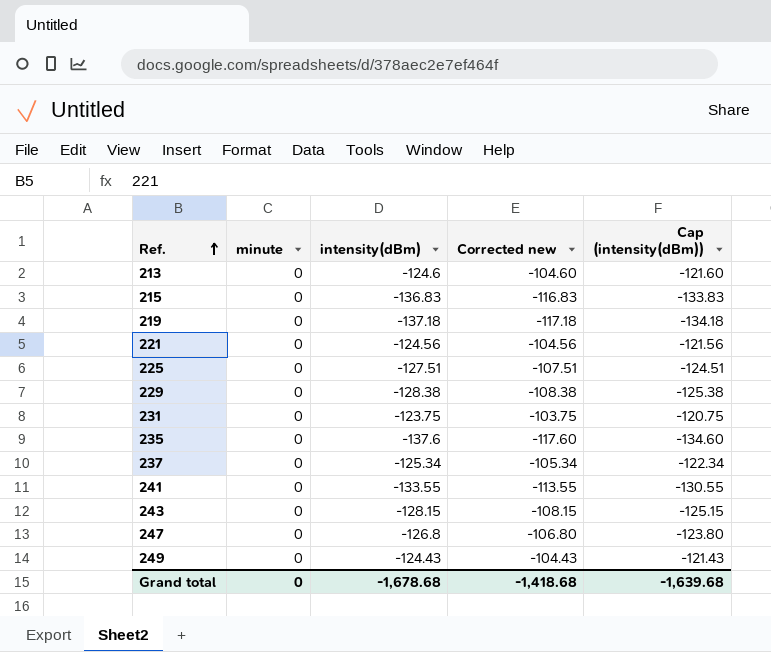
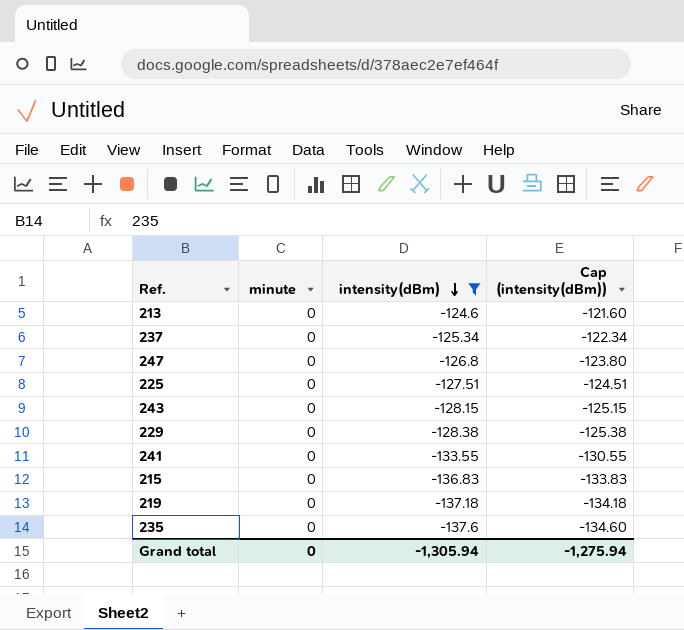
filter: none -> intensity(dBm) <= -124.6
row order: Ref. ascending -> intensity(dBm) descending
column Corrected new | formula: [intensity(dBm)] + 20 -> none
Grand total | intensity(dBm): -1,678.68 -> -1,305.94
Grand total | Cap (intensity(dBm)): -1,639.68 -> -1,275.94

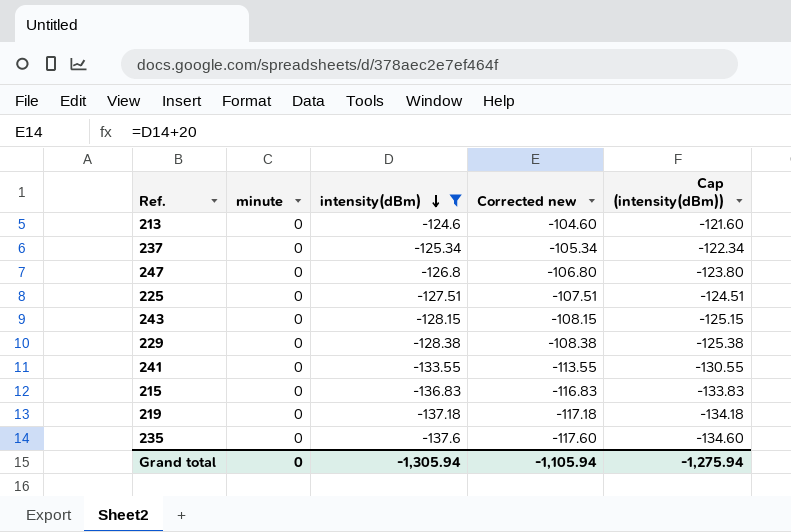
column Corrected new | formula: none -> [intensity(dBm)] + 20

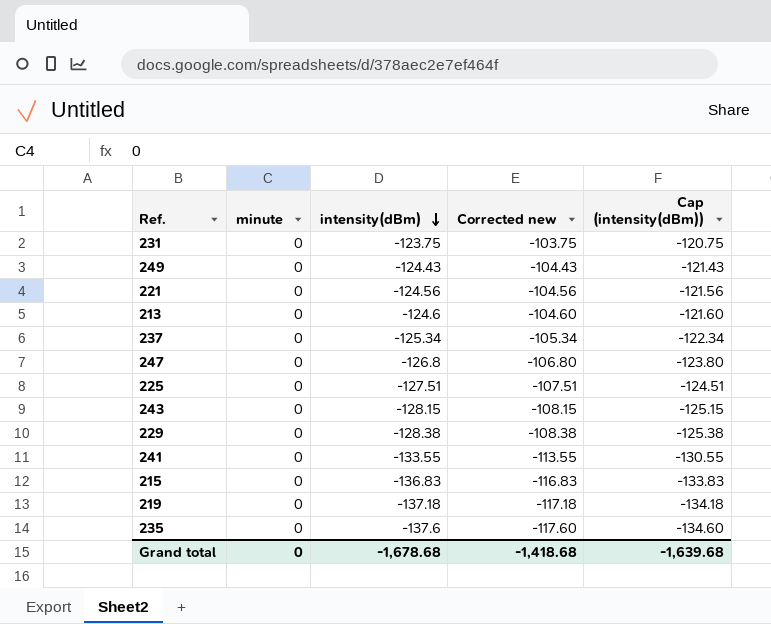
filter: intensity(dBm) <= -124.6 -> none
Grand total | intensity(dBm): -1,305.94 -> -1,678.68
Grand total | Corrected new: -1,105.94 -> -1,418.68
Grand total | Cap (intensity(dBm)): -1,275.94 -> -1,639.68

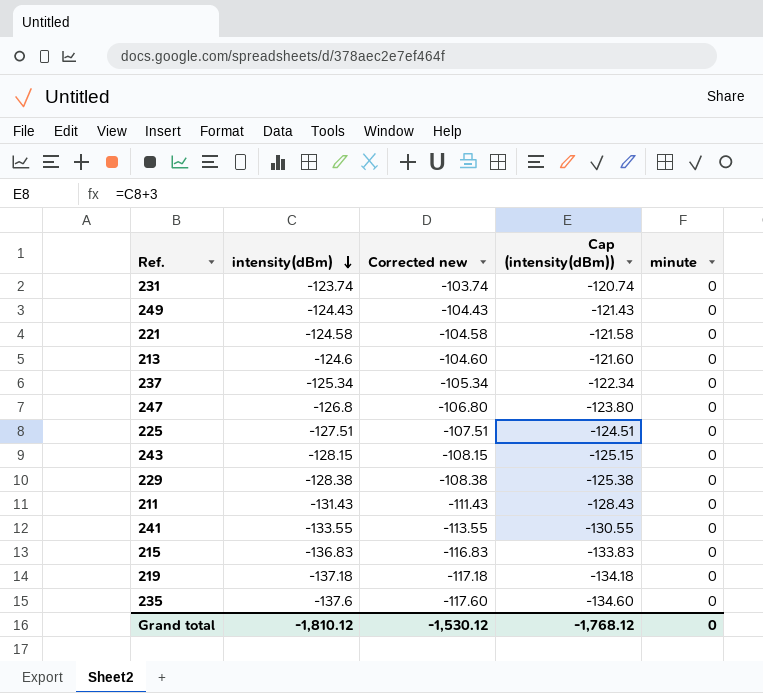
column minute | position: 2 -> 5
231 | intensity(dBm): -123.75 -> -123.74
231 | Corrected new: -103.75 -> -103.74
231 | Cap (intensity(dBm)): -120.75 -> -120.74
221 | intensity(dBm): -124.56 -> -124.58
221 | Corrected new: -104.56 -> -104.58
221 | Cap (intensity(dBm)): -121.56 -> -121.58
row 211: none -> -131.43 | -111.43 | -128.43 | 0
Grand total | intensity(dBm): -1,678.68 -> -1,810.12
Grand total | Corrected new: -1,418.68 -> -1,530.12
Grand total | Cap (intensity(dBm)): -1,639.68 -> -1,768.12

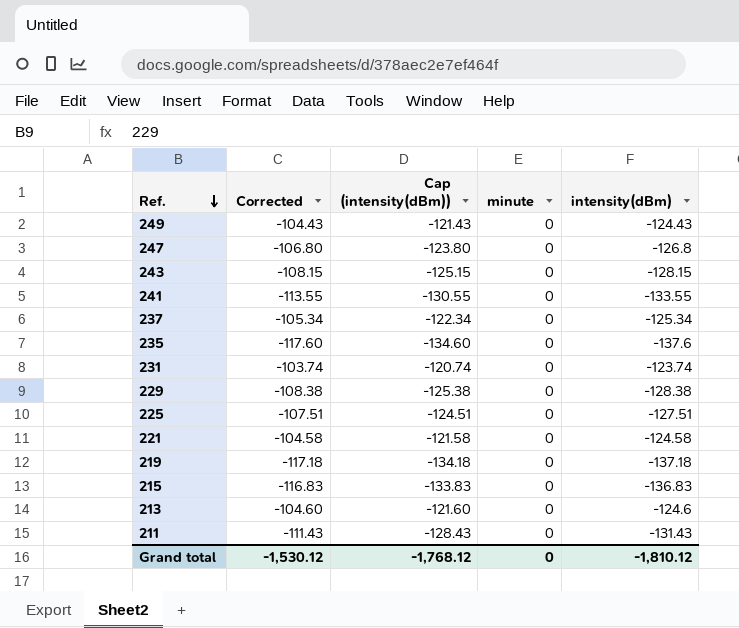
row order: intensity(dBm) descending -> Ref. descending
column name: Corrected new -> Corrected
column intensity(dBm) | position: 2 -> 5

